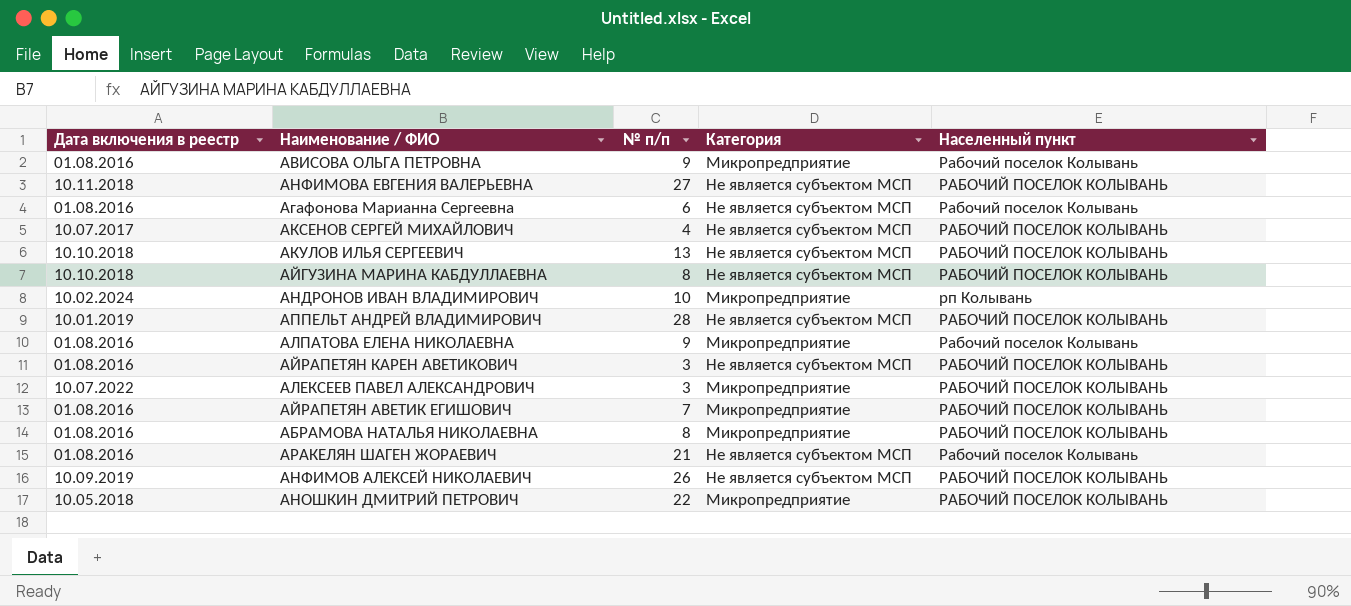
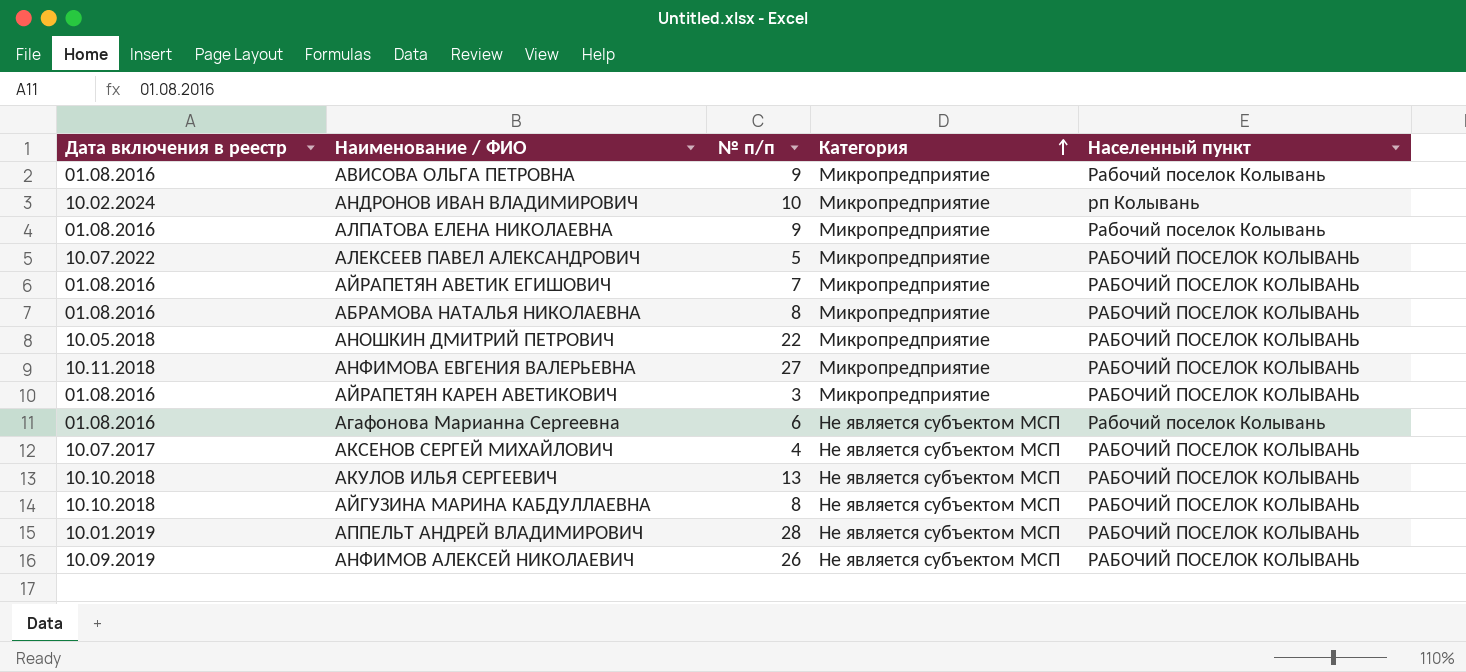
row order: none -> Категория ascending
row АРАКЕЛЯН ШАГЕН ЖОРАЕВИЧ: 01.08.2016 | 21 | Не является субъектом МСП | Рабочий поселок Колывань -> none
АЛЕКСЕЕВ ПАВЕЛ АЛЕКСАНДРОВИЧ | № п/п: 3 -> 5
АНФИМОВА ЕВГЕНИЯ ВАЛЕРЬЕВНА | Категория: Не является субъектом МСП -> Микропредприятие
АЙРАПЕТЯН КАРЕН АВЕТИКОВИЧ | Категория: Не является субъектом МСП -> Микропредприятие

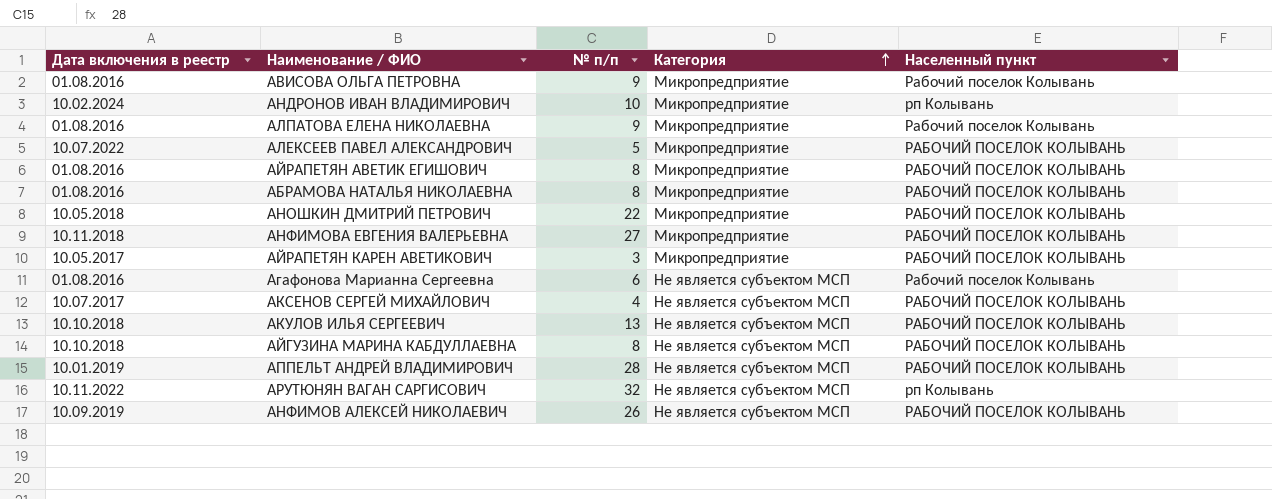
АЙРАПЕТЯН АВЕТИК ЕГИШОВИЧ | № п/п: 7 -> 8
АЙРАПЕТЯН КАРЕН АВЕТИКОВИЧ | Дата включения в реестр: 01.08.2016 -> 10.05.2017
row АРУТЮНЯН ВАГАН САРГИСОВИЧ: none -> 10.11.2022 | 32 | Не является субъектом МСП | рп Колывань

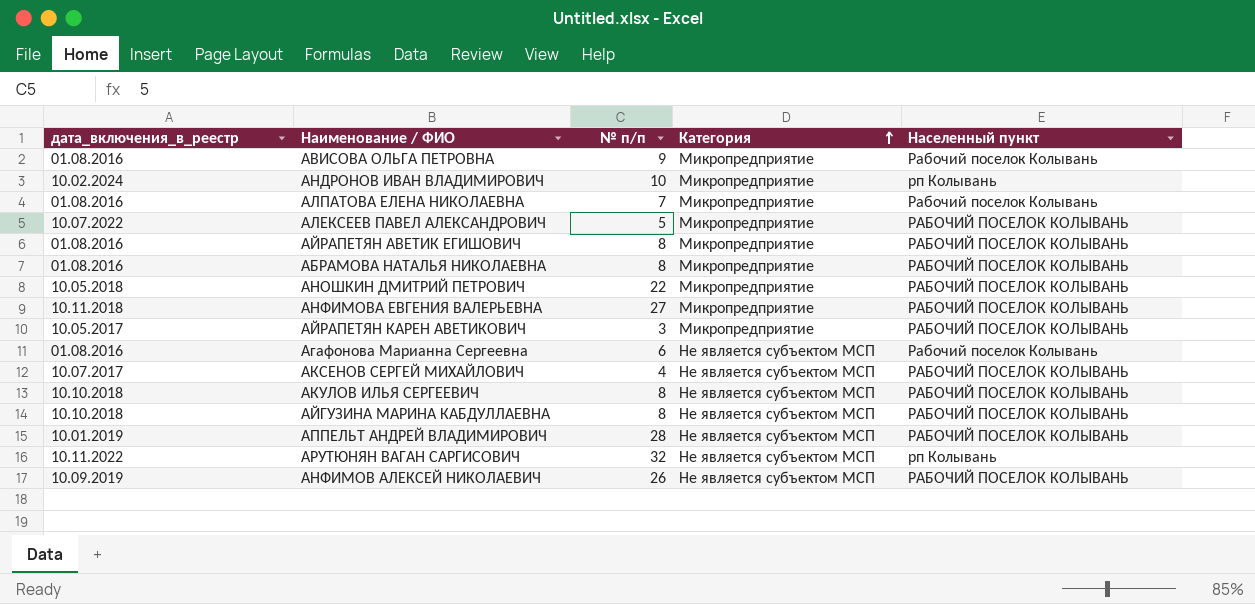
column name: Дата включения в реестр -> дата_включения_в_реестр
АЛПАТОВА ЕЛЕНА НИКОЛАЕВНА | № п/п: 9 -> 7
АКУЛОВ ИЛЬЯ СЕРГЕЕВИЧ | № п/п: 13 -> 8

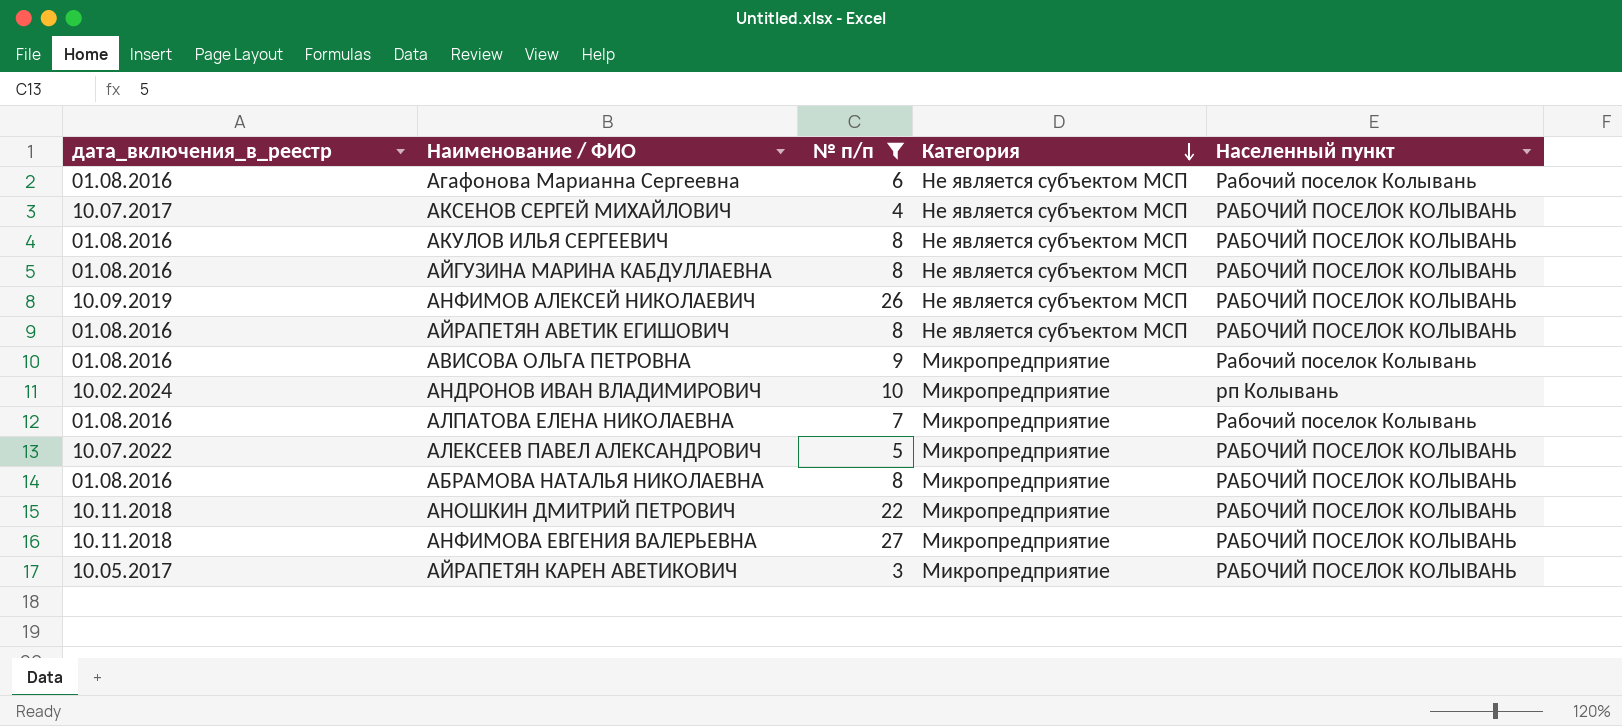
filter: none -> № п/п <= 27
row order: Категория ascending -> Категория descending
АКУЛОВ ИЛЬЯ СЕРГЕЕВИЧ | дата_включения_в_реестр: 10.10.2018 -> 01.08.2016
АЙГУЗИНА МАРИНА КАБДУЛЛАЕВНА | дата_включения_в_реестр: 10.10.2018 -> 01.08.2016
АЙРАПЕТЯН АВЕТИК ЕГИШОВИЧ | Категория: Микропредприятие -> Не является субъектом МСП
АНОШКИН ДМИТРИЙ ПЕТРОВИЧ | дата_включения_в_реестр: 10.05.2018 -> 10.11.2018

